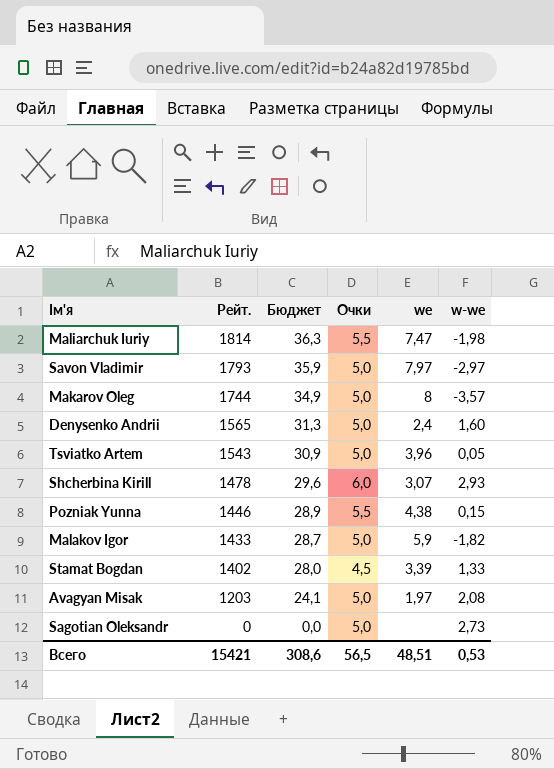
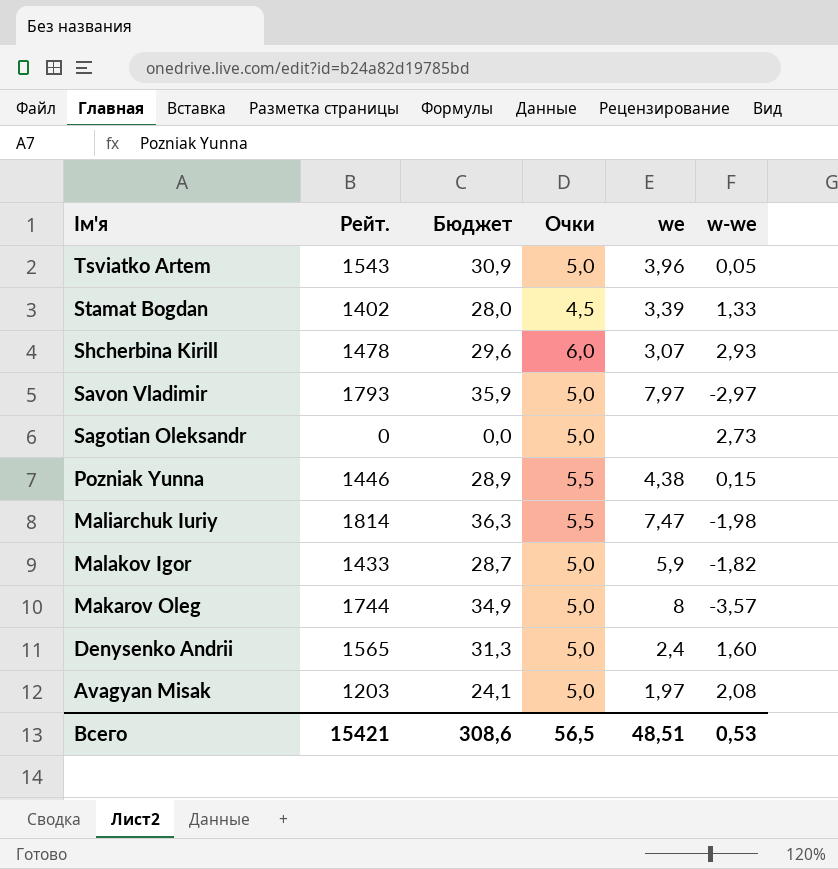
row order: Рейт. descending -> Ім'я descending

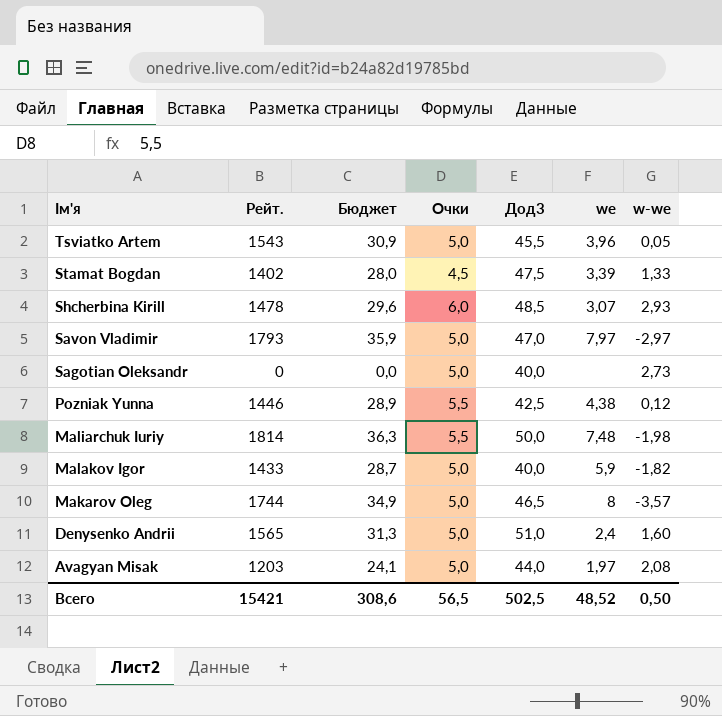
column Дод3 | position: none -> 5
Pozniak Yunna | w-we: 0,15 -> 0,12
Maliarchuk Iuriy | we: 7,47 -> 7,48
Всего | we: 48,51 -> 48,52
Всего | w-we: 0,53 -> 0,50

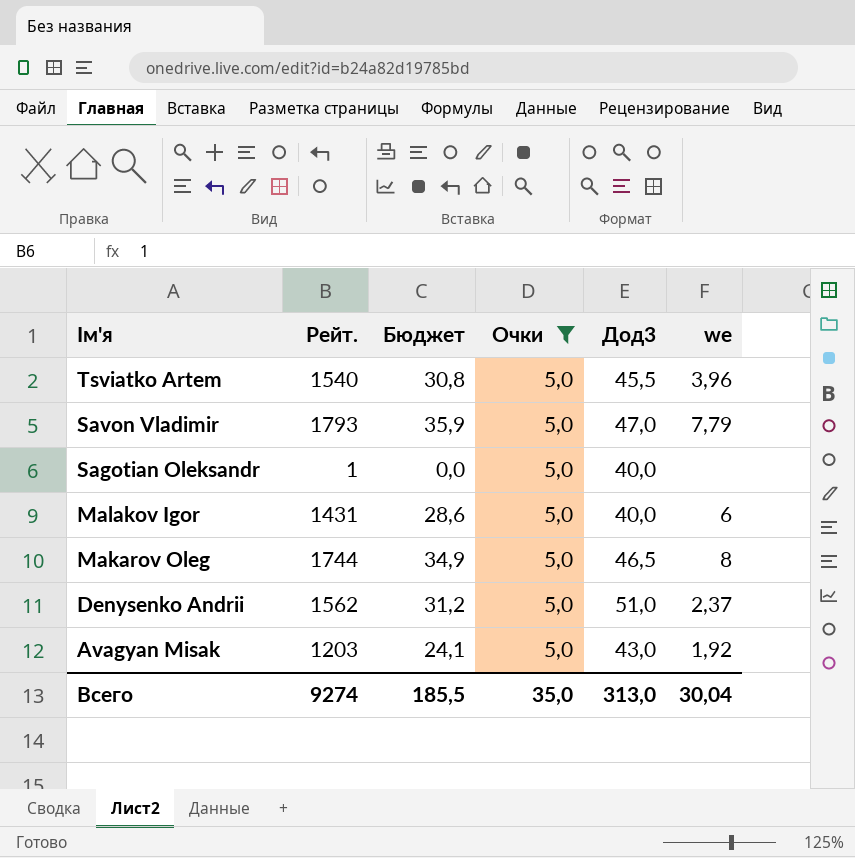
filter: none -> Очки = 5,0
column w-we | position: 7 -> none
Tsviatko Artem | Рейт.: 1543 -> 1540
Tsviatko Artem | Бюджет: 30,9 -> 30,8
Savon Vladimir | we: 7,97 -> 7,79
Sagotian Oleksandr | Рейт.: 0 -> 1
Malakov Igor | Рейт.: 1433 -> 1431
Malakov Igor | Бюджет: 28,7 -> 28,6
Malakov Igor | we: 5,9 -> 6
Denysenko Andrii | Рейт.: 1565 -> 1562
Denysenko Andrii | Бюджет: 31,3 -> 31,2
Denysenko Andrii | we: 2,4 -> 2,37
Avagyan Misak | Дод3: 44,0 -> 43,0
Avagyan Misak | we: 1,97 -> 1,92
Всего | Рейт.: 15421 -> 9274
Всего | Бюджет: 308,6 -> 185,5
Всего | Очки: 56,5 -> 35,0
Всего | Дод3: 502,5 -> 313,0
Всего | we: 48,52 -> 30,04

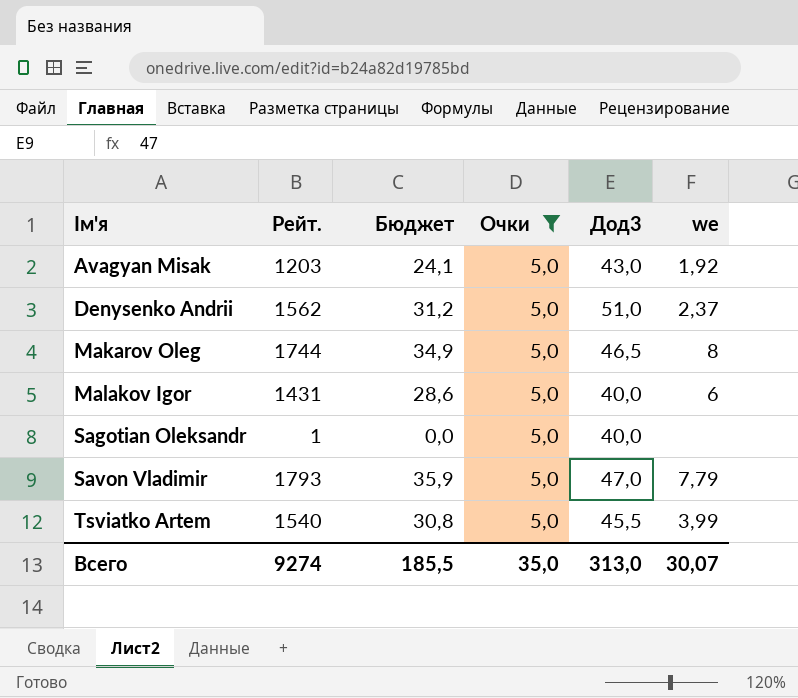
row order: Ім'я descending -> Ім'я ascending
Tsviatko Artem | we: 3,96 -> 3,99
Всего | we: 30,04 -> 30,07

